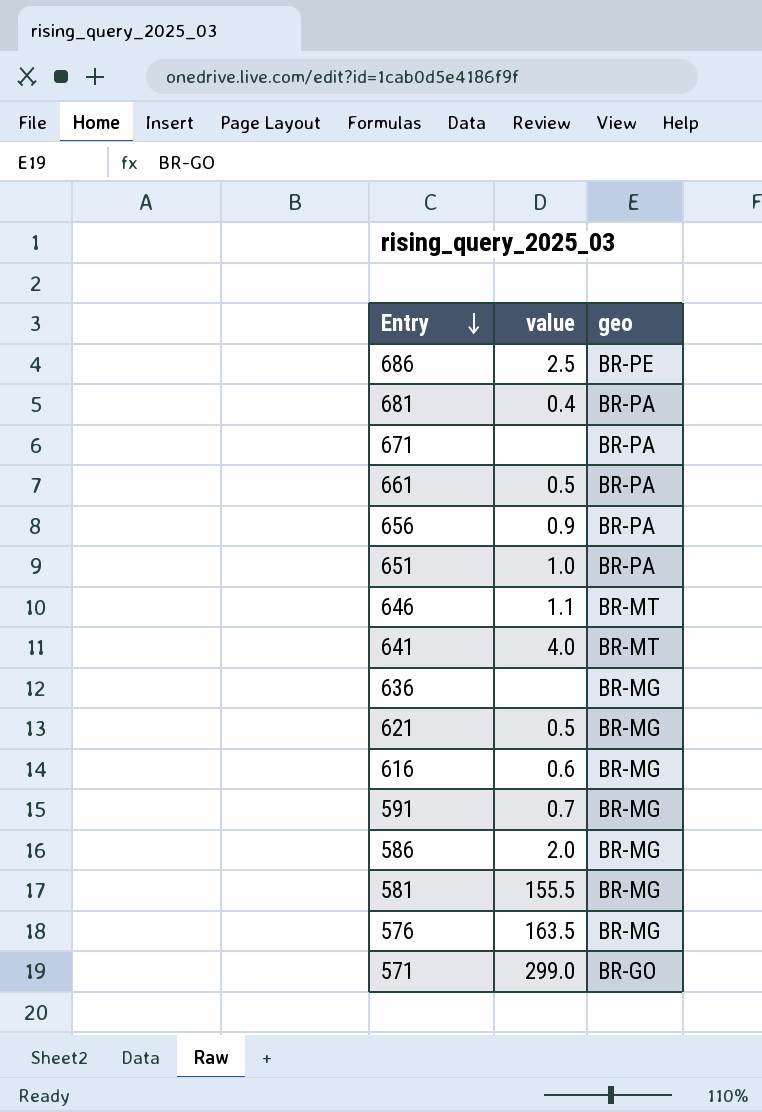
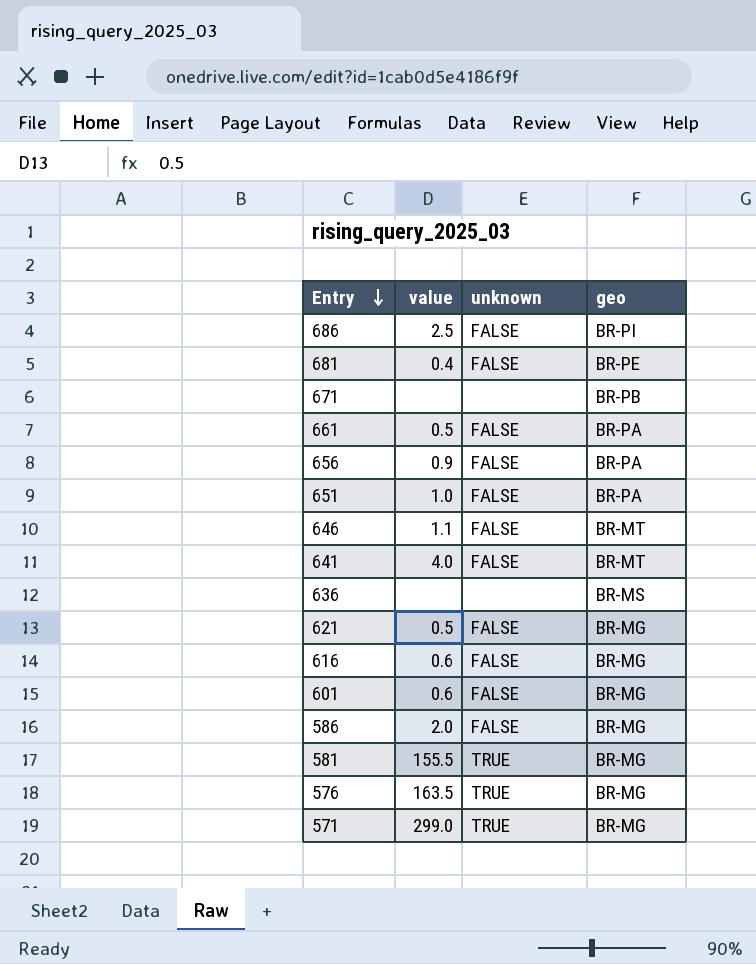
column unknown | position: none -> 3
row 591: 0.7 | BR-MG -> none
686 | geo: BR-PE -> BR-PI
681 | geo: BR-PA -> BR-PE
671 | geo: BR-PA -> BR-PB
636 | geo: BR-MG -> BR-MS
row 601: none -> 0.6 | FALSE | BR-MG
571 | geo: BR-GO -> BR-MG

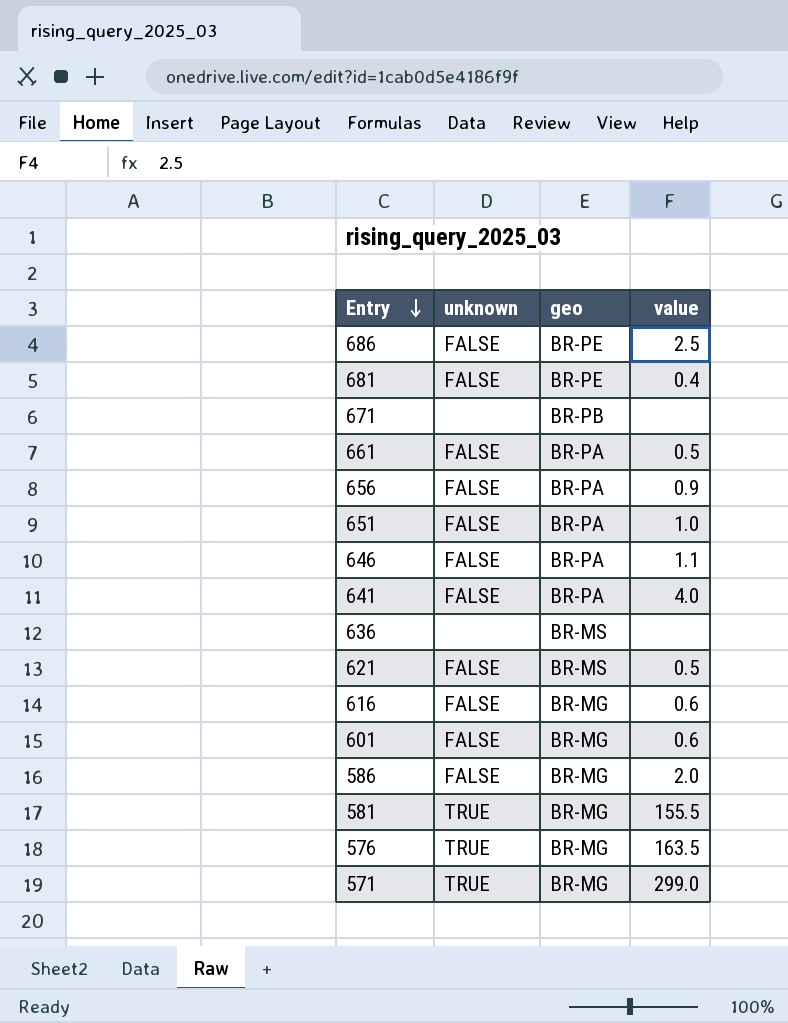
column value | position: 2 -> 4
686 | geo: BR-PI -> BR-PE
646 | geo: BR-MT -> BR-PA
641 | geo: BR-MT -> BR-PA
621 | geo: BR-MG -> BR-MS

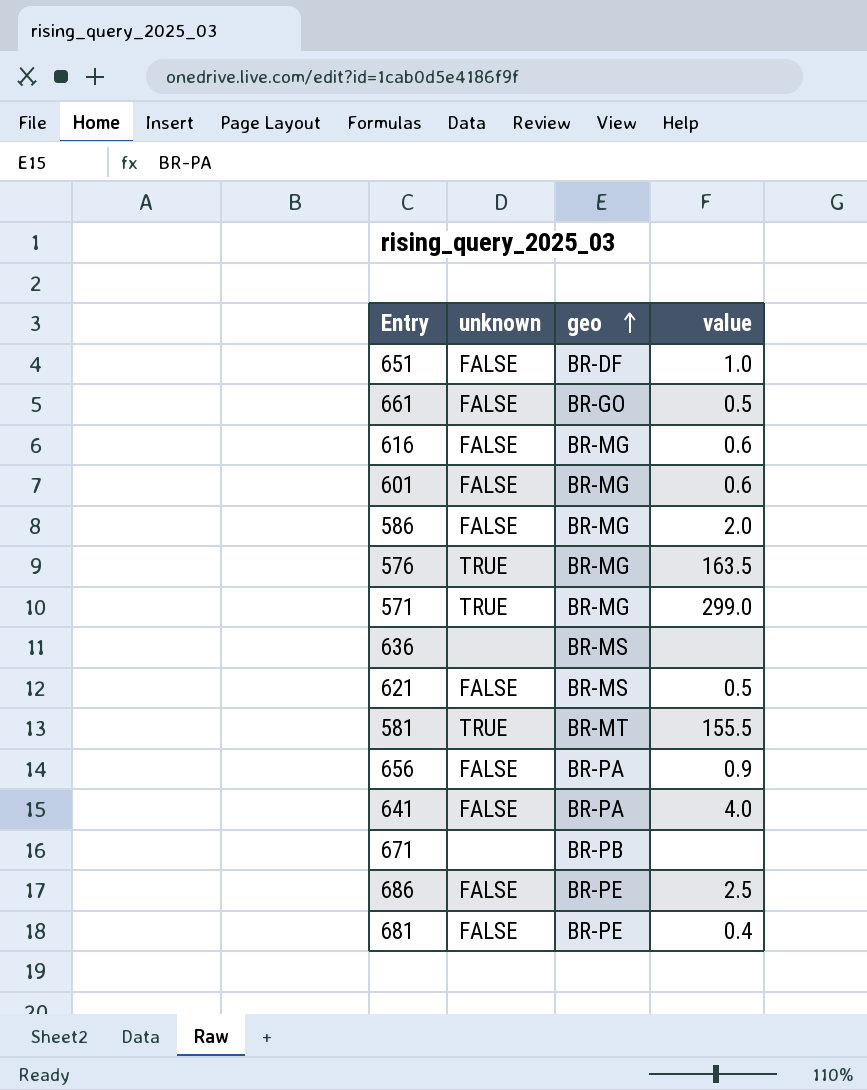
row order: Entry descending -> geo ascending
row 646: FALSE | BR-PA | 1.1 -> none
651 | geo: BR-PA -> BR-DF
661 | geo: BR-PA -> BR-GO
581 | geo: BR-MG -> BR-MT

